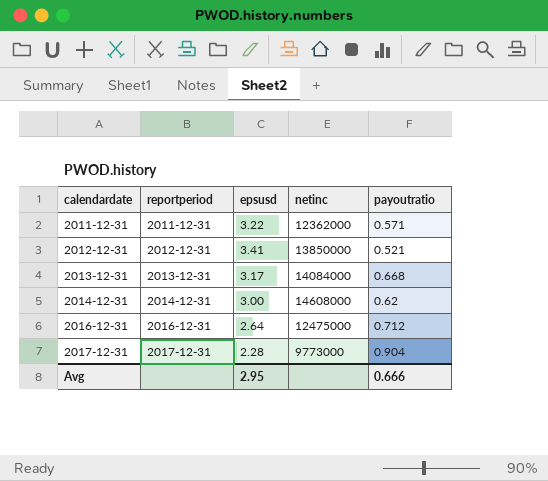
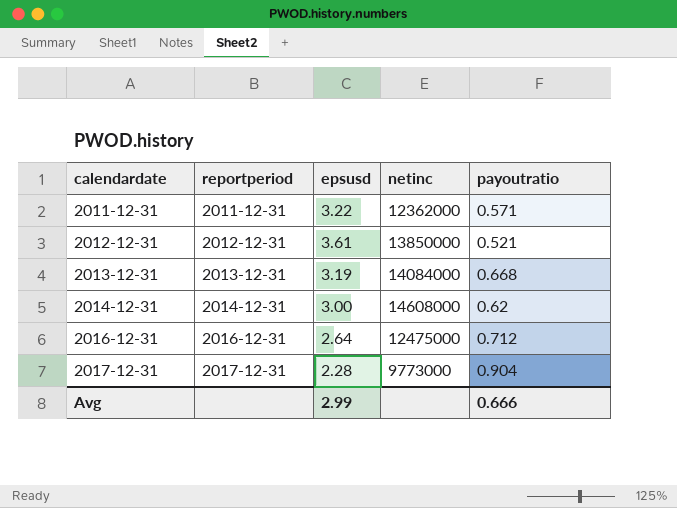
2012-12-31 | epsusd: 3.41 -> 3.61
2013-12-31 | epsusd: 3.17 -> 3.19
Avg | epsusd: 2.95 -> 2.99

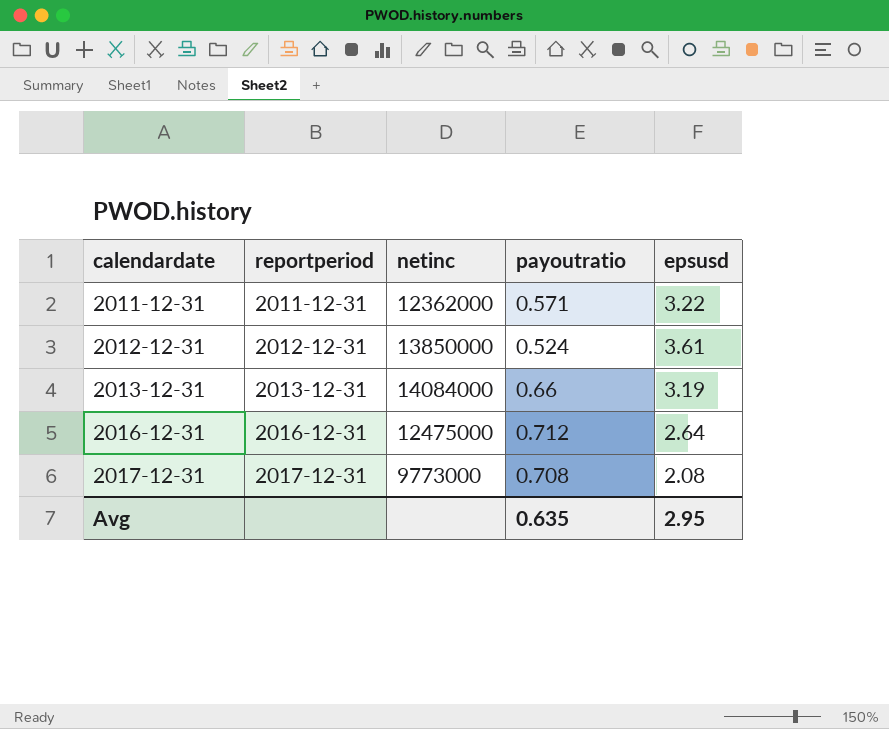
column epsusd | position: 3 -> 5
row 2014-12-31: 2014-12-31 | 3.00 | 14608000 | 0.62 -> none
2012-12-31 | payoutratio: 0.521 -> 0.524
2013-12-31 | payoutratio: 0.668 -> 0.66
2017-12-31 | payoutratio: 0.904 -> 0.708
2017-12-31 | epsusd: 2.28 -> 2.08
Avg | payoutratio: 0.666 -> 0.635
Avg | epsusd: 2.99 -> 2.95

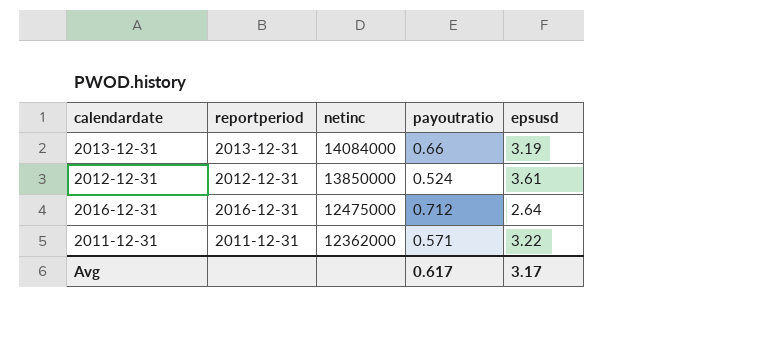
row order: calendardate ascending -> netinc descending
row 2017-12-31: 2017-12-31 | 9773000 | 0.708 | 2.08 -> none
Avg | payoutratio: 0.635 -> 0.617
Avg | epsusd: 2.95 -> 3.17

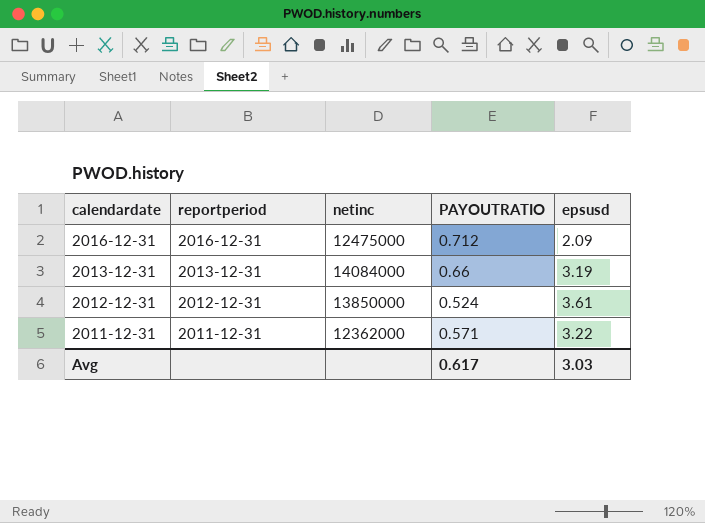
row order: netinc descending -> calendardate descending
column name: payoutratio -> PAYOUTRATIO
2016-12-31 | epsusd: 2.64 -> 2.09
Avg | epsusd: 3.17 -> 3.03

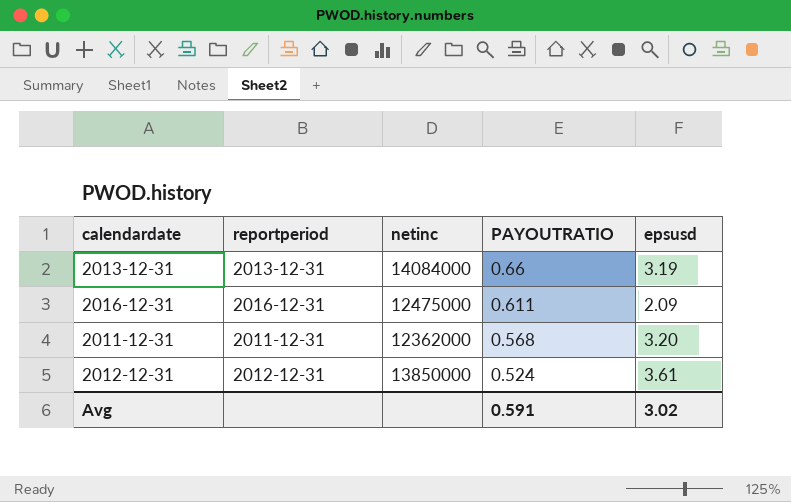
row order: calendardate descending -> PAYOUTRATIO descending
2016-12-31 | PAYOUTRATIO: 0.712 -> 0.611
2011-12-31 | PAYOUTRATIO: 0.571 -> 0.568
2011-12-31 | epsusd: 3.22 -> 3.20
Avg | PAYOUTRATIO: 0.617 -> 0.591
Avg | epsusd: 3.03 -> 3.02

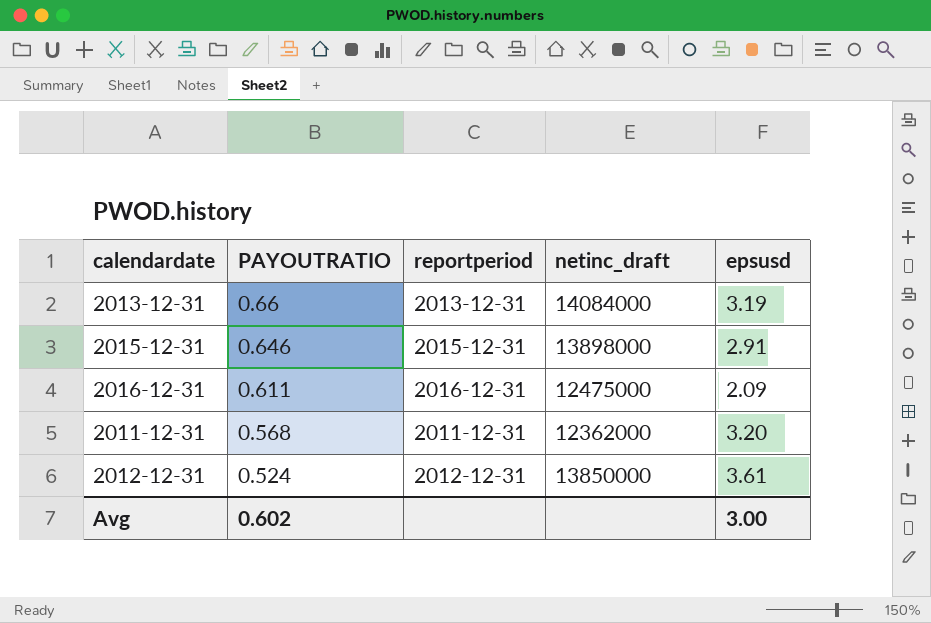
column PAYOUTRATIO | position: 4 -> 2
column name: netinc -> netinc_draft
row 2015-12-31: none -> 0.646 | 2015-12-31 | 13898000 | 2.91
Avg | PAYOUTRATIO: 0.591 -> 0.602
Avg | epsusd: 3.02 -> 3.00

